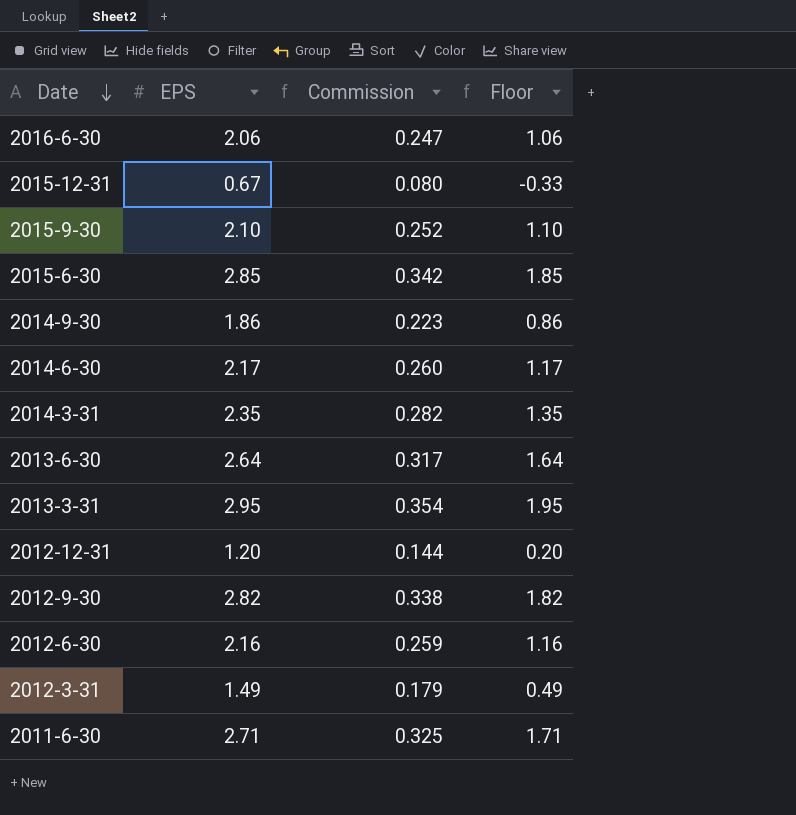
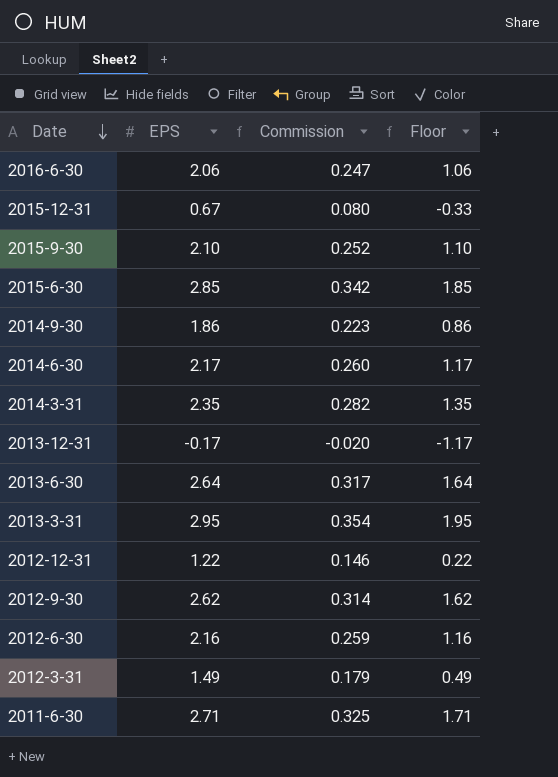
row 2013-12-31: none -> -0.17 | -0.020 | -1.17
2012-12-31 | EPS: 1.20 -> 1.22
2012-12-31 | Commission: 0.144 -> 0.146
2012-12-31 | Floor: 0.20 -> 0.22
2012-9-30 | EPS: 2.82 -> 2.62
2012-9-30 | Commission: 0.338 -> 0.314
2012-9-30 | Floor: 1.82 -> 1.62

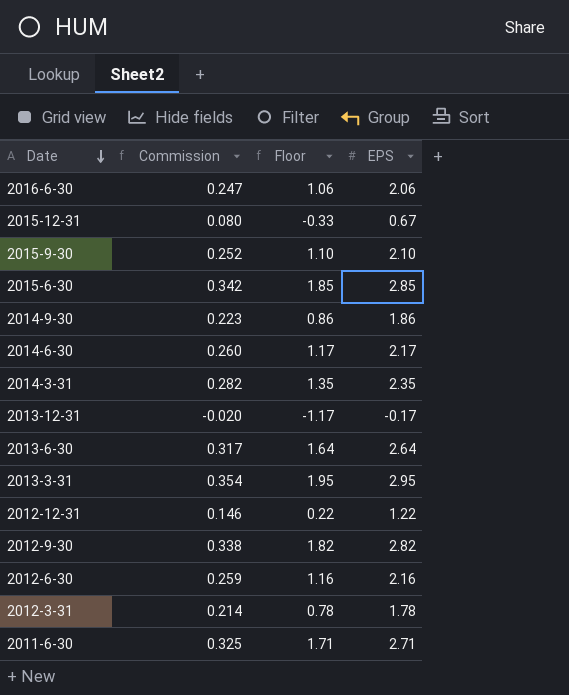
column EPS | position: 2 -> 4
2012-9-30 | Commission: 0.314 -> 0.338
2012-9-30 | Floor: 1.62 -> 1.82
2012-9-30 | EPS: 2.62 -> 2.82
2012-3-31 | Commission: 0.179 -> 0.214
2012-3-31 | Floor: 0.49 -> 0.78
2012-3-31 | EPS: 1.49 -> 1.78

